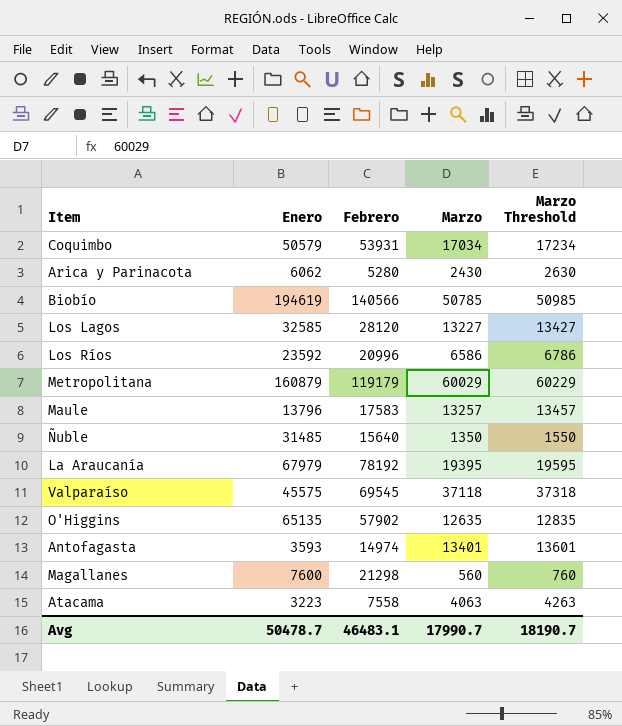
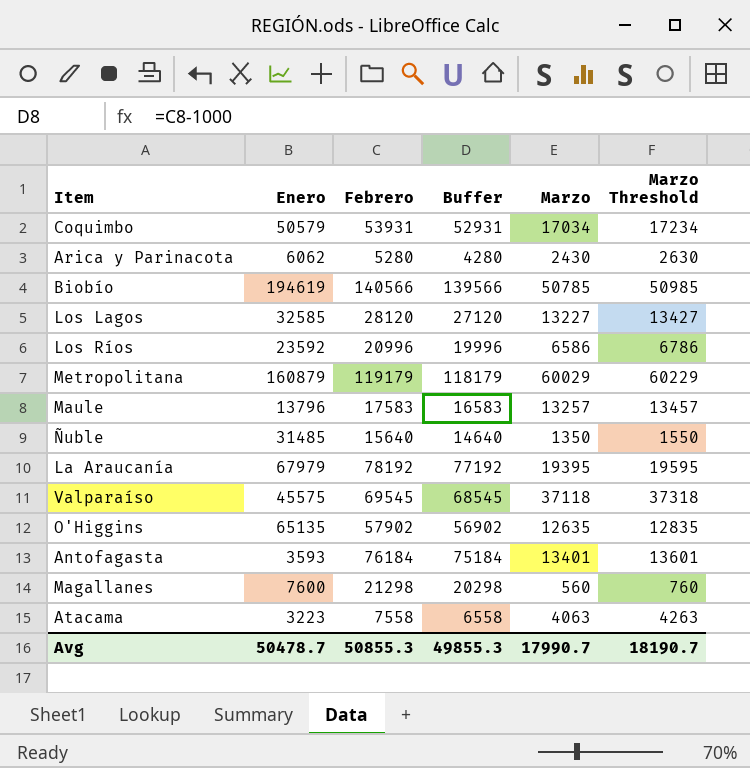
column Buffer | formula: none -> [Febrero] - 1000
Antofagasta | Febrero: 14974 -> 76184
Avg | Febrero: 46483.1 -> 50855.3

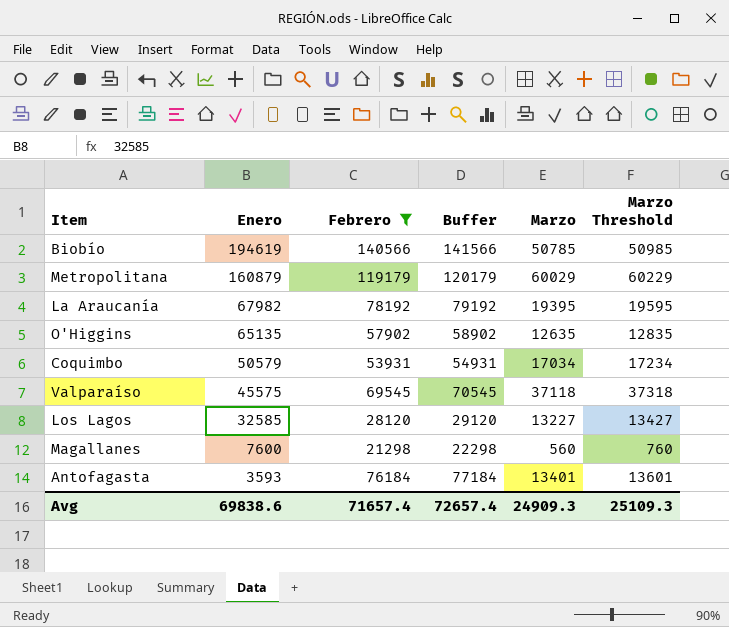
filter: none -> Febrero >= 21298
row order: none -> Enero descending
column Buffer | formula: [Febrero] - 1000 -> [Febrero] + 1000
La Araucanía | Enero: 67979 -> 67982
Avg | Enero: 50478.7 -> 69838.6
Avg | Febrero: 50855.3 -> 71657.4
Avg | Buffer: 49855.3 -> 72657.4
Avg | Marzo: 17990.7 -> 24909.3
Avg | Marzo Threshold: 18190.7 -> 25109.3

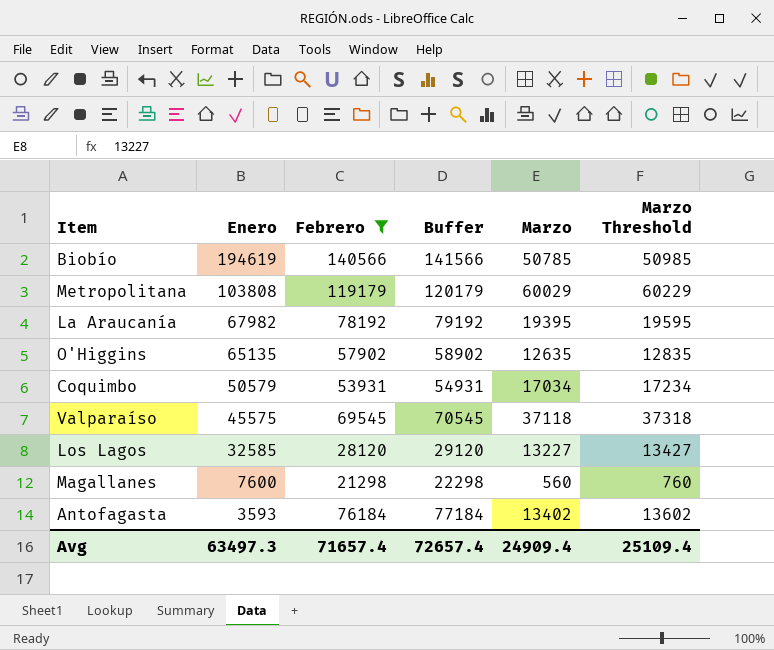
Metropolitana | Enero: 160879 -> 103808
Antofagasta | Marzo: 13401 -> 13402
Antofagasta | Marzo Threshold: 13601 -> 13602
Avg | Enero: 69838.6 -> 63497.3
Avg | Marzo: 24909.3 -> 24909.4
Avg | Marzo Threshold: 25109.3 -> 25109.4

